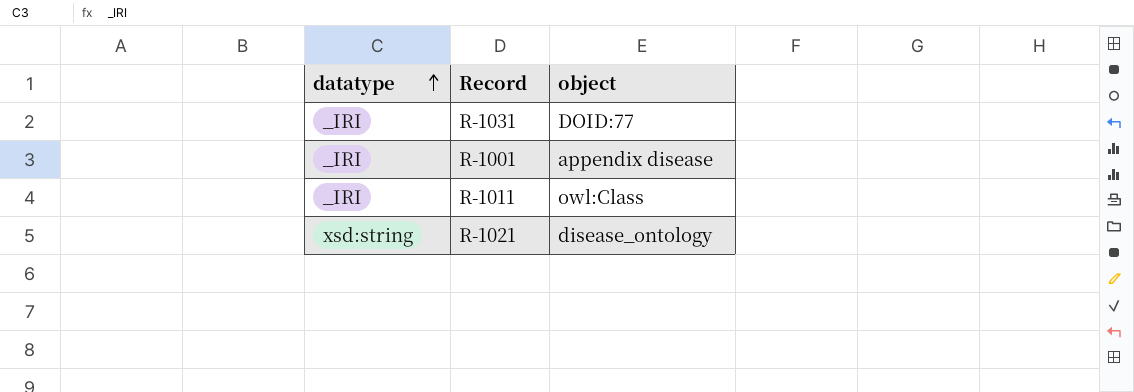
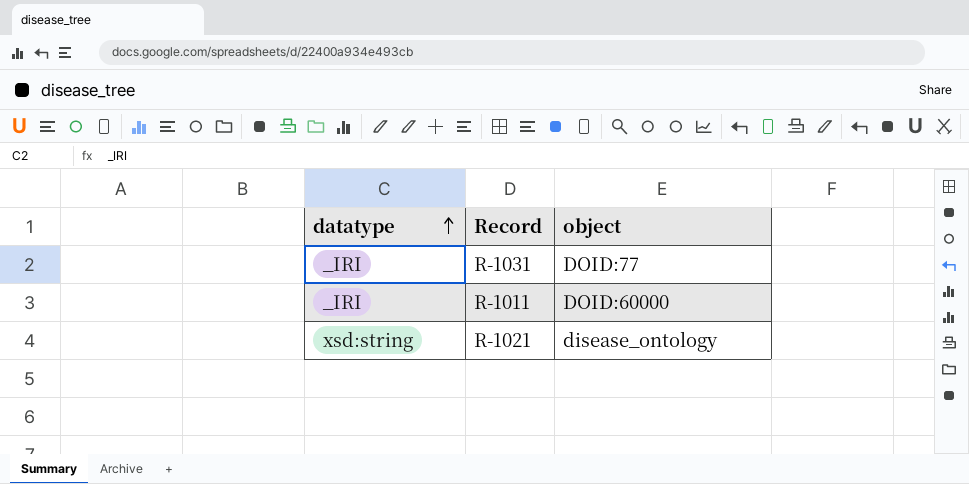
row R-1001: _IRI | appendix disease -> none
R-1011 | object: owl:Class -> DOID:60000

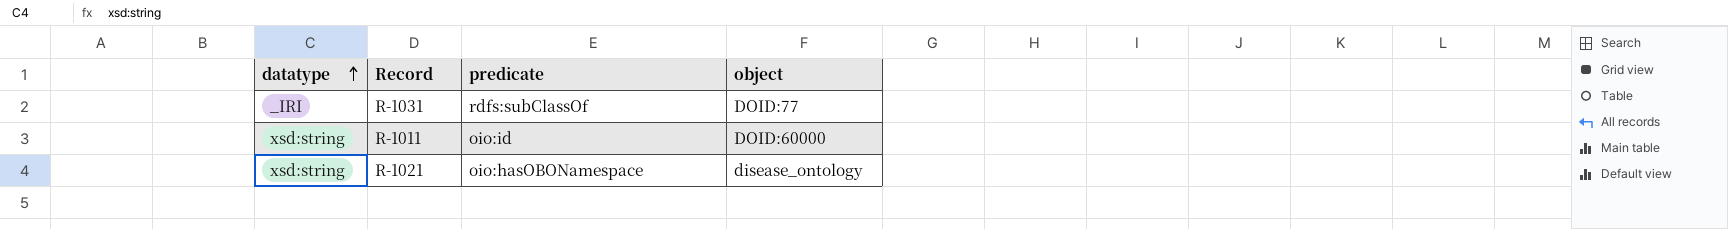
column predicate | position: none -> 3
R-1011 | datatype: _IRI -> xsd:string

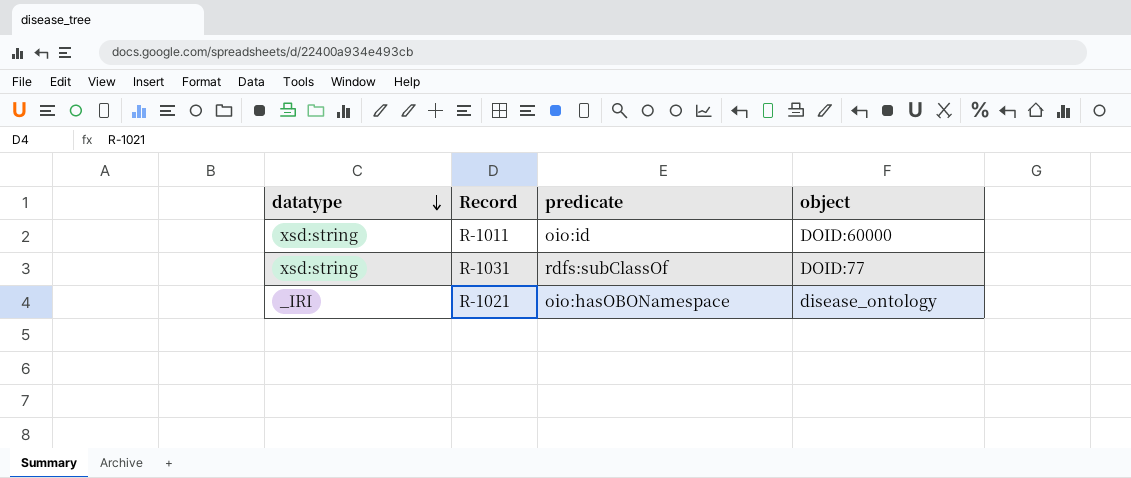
row order: datatype ascending -> datatype descending
R-1031 | datatype: _IRI -> xsd:string
R-1021 | datatype: xsd:string -> _IRI

